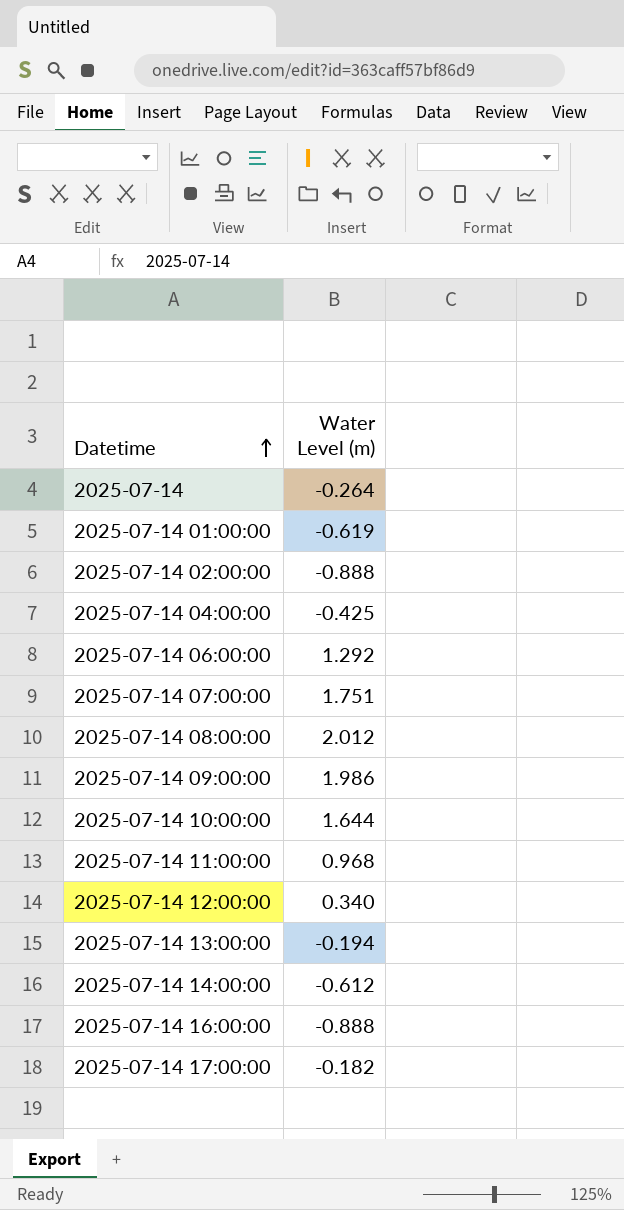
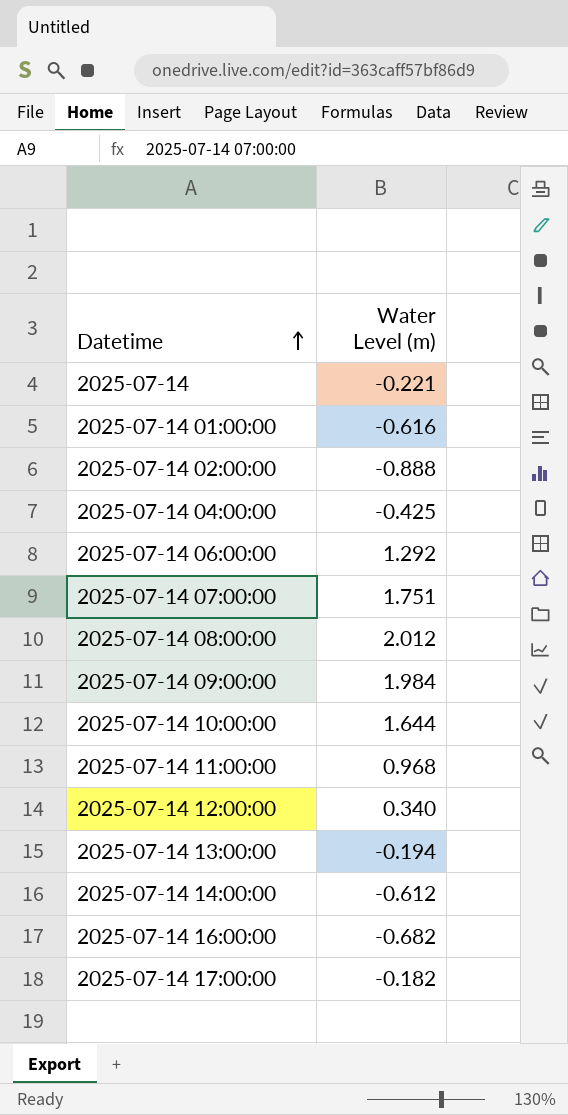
2025-07-14 | Water Level (m): -0.264 -> -0.221
2025-07-14 01:00:00 | Water Level (m): -0.619 -> -0.616
2025-07-14 09:00:00 | Water Level (m): 1.986 -> 1.984
2025-07-14 16:00:00 | Water Level (m): -0.888 -> -0.682

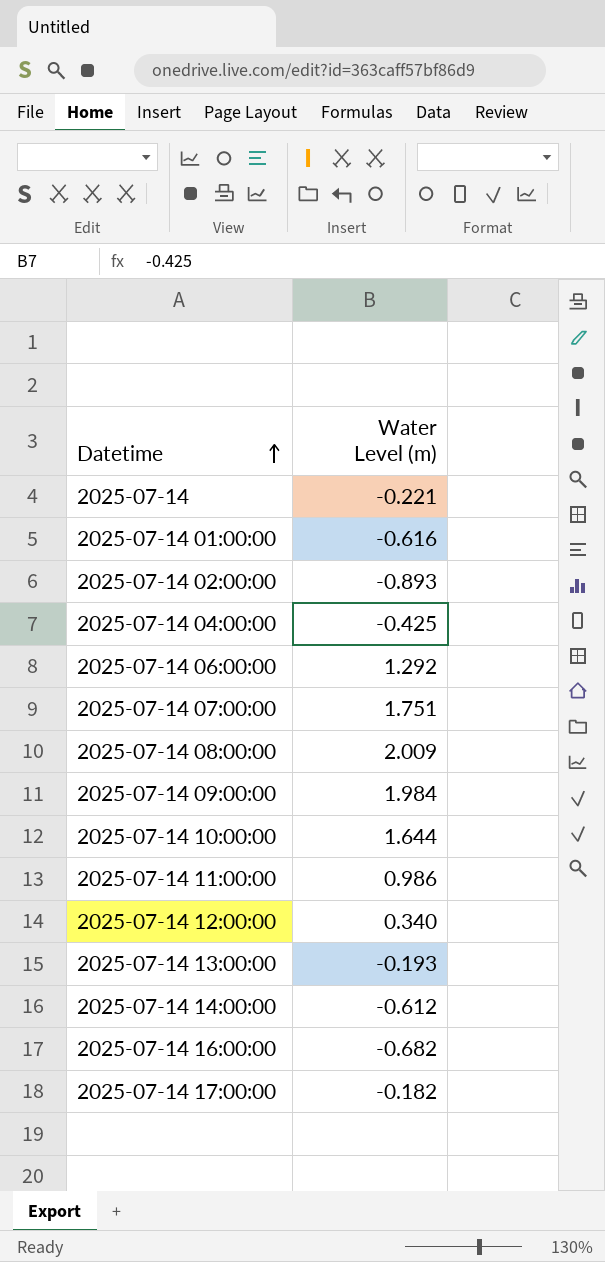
2025-07-14 02:00:00 | Water Level (m): -0.888 -> -0.893
2025-07-14 08:00:00 | Water Level (m): 2.012 -> 2.009
2025-07-14 11:00:00 | Water Level (m): 0.968 -> 0.986
2025-07-14 13:00:00 | Water Level (m): -0.194 -> -0.193

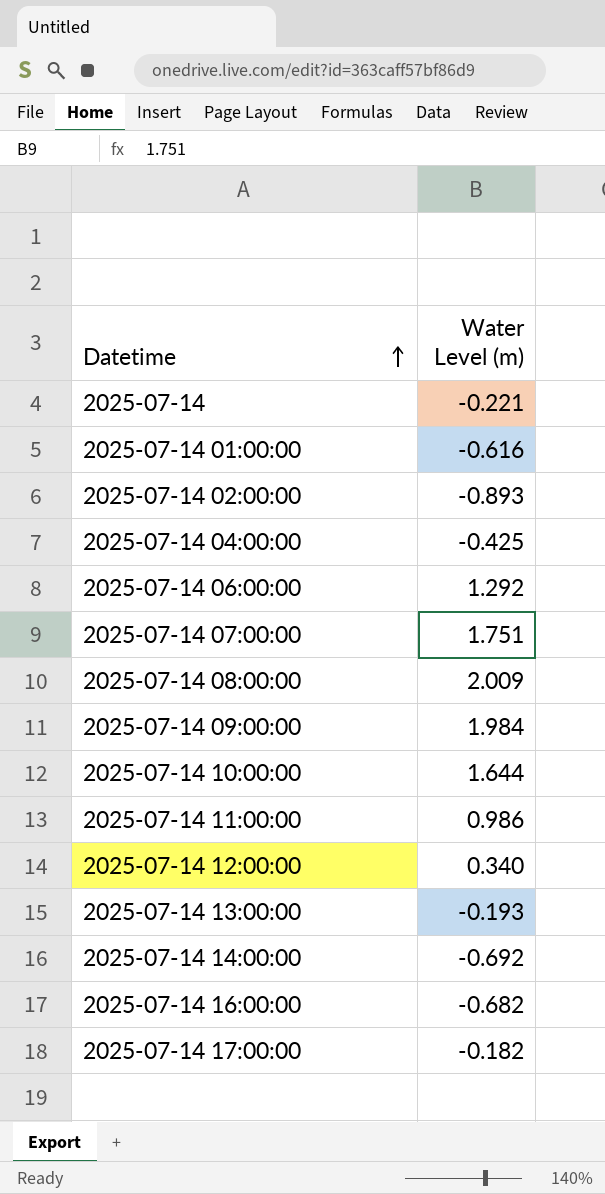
2025-07-14 14:00:00 | Water Level (m): -0.612 -> -0.692

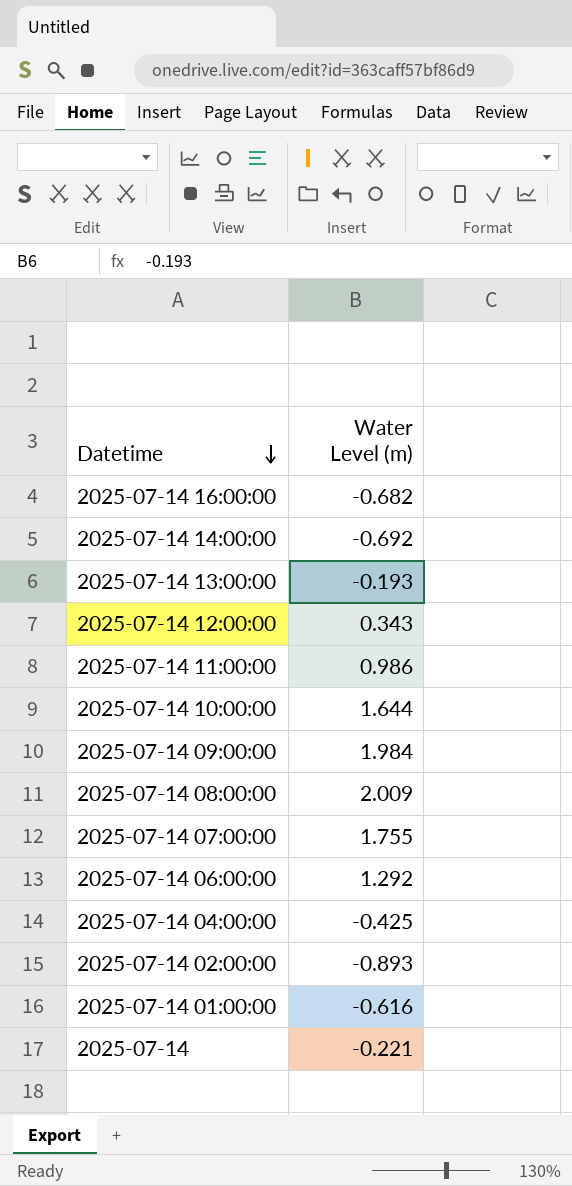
row order: Datetime ascending -> Datetime descending
row 2025-07-14 17:00:00: -0.182 -> none
2025-07-14 12:00:00 | Water Level (m): 0.340 -> 0.343
2025-07-14 07:00:00 | Water Level (m): 1.751 -> 1.755

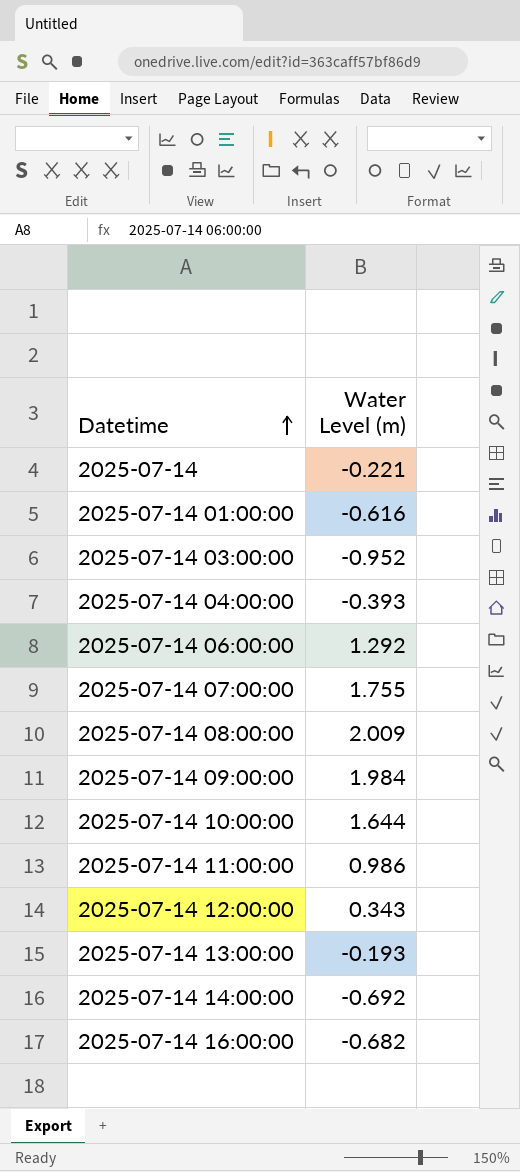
row order: Datetime descending -> Datetime ascending
row 2025-07-14 02:00:00: -0.893 -> none
row 2025-07-14 03:00:00: none -> -0.952
2025-07-14 04:00:00 | Water Level (m): -0.425 -> -0.393

